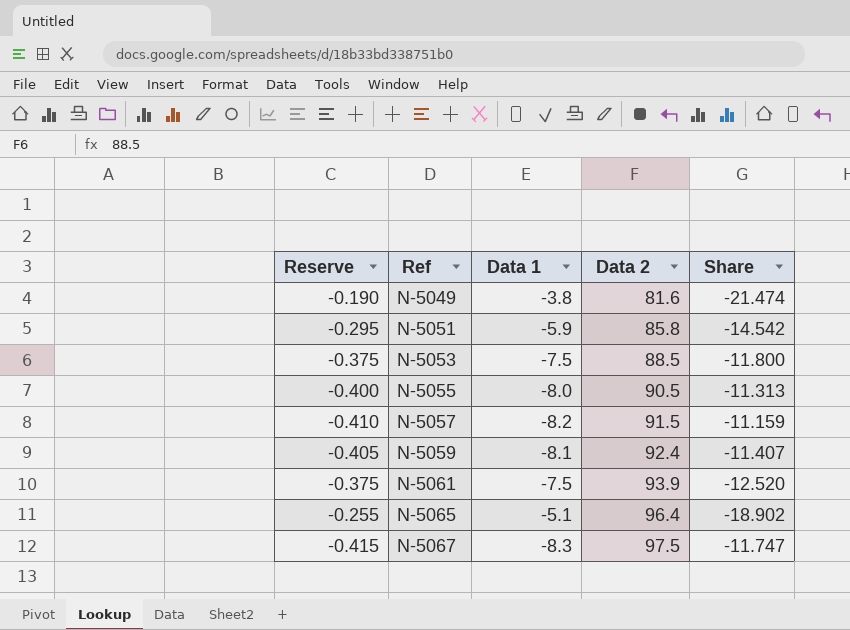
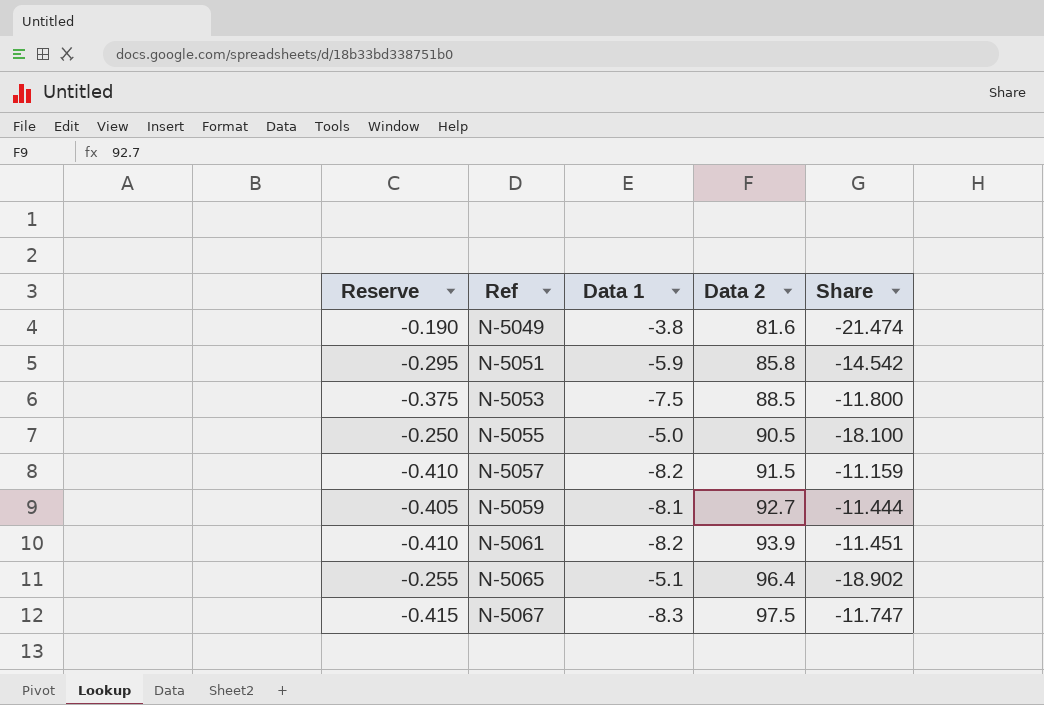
N-5055 | Reserve: -0.400 -> -0.250
N-5055 | Data 1: -8.0 -> -5.0
N-5055 | Share: -11.313 -> -18.100
N-5059 | Data 2: 92.4 -> 92.7
N-5059 | Share: -11.407 -> -11.444
N-5061 | Reserve: -0.375 -> -0.410
N-5061 | Data 1: -7.5 -> -8.2
N-5061 | Share: -12.520 -> -11.451

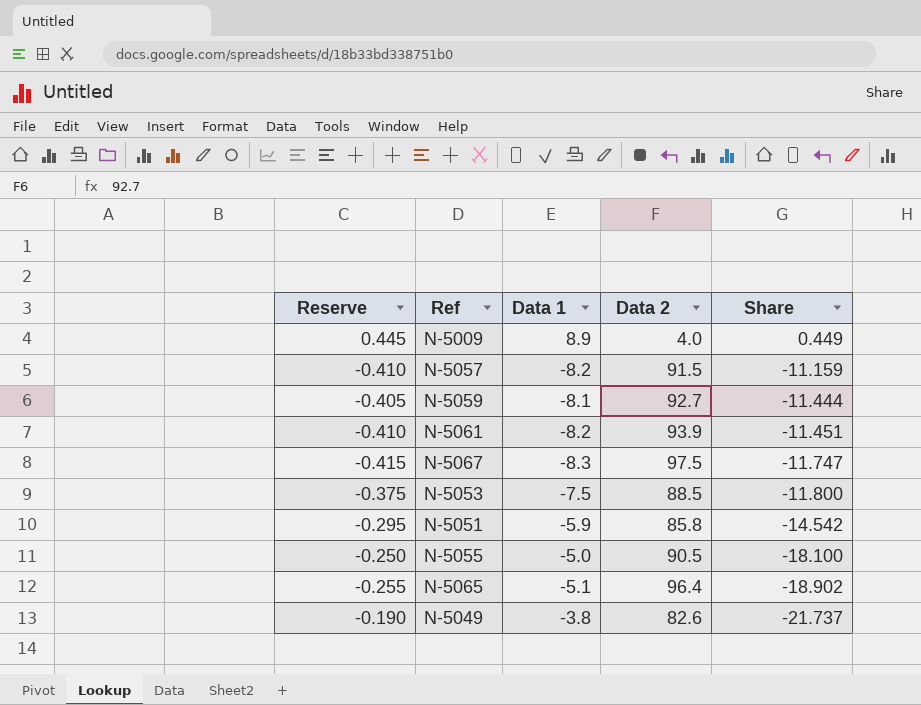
row order: Ref ascending -> Share descending
row N-5009: none -> 0.445 | 8.9 | 4.0 | 0.449
N-5049 | Data 2: 81.6 -> 82.6
N-5049 | Share: -21.474 -> -21.737

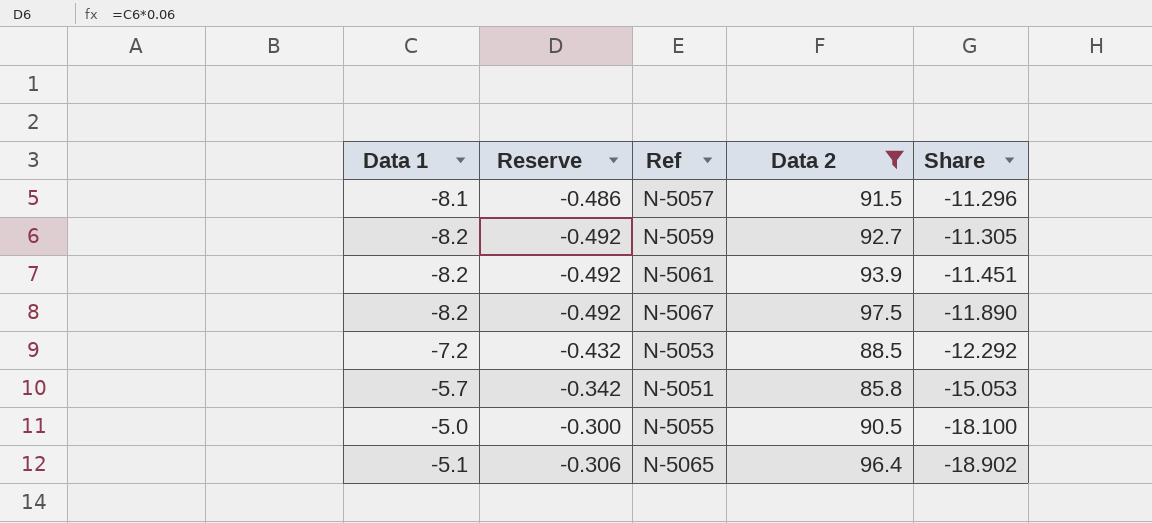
filter: none -> Data 2 >= 85.8
column Data 1 | position: 3 -> 1
column Reserve | formula: [Data 1] * 0.05 -> [Data 1] * 0.06
N-5057 | Data 1: -8.2 -> -8.1
N-5057 | Share: -11.159 -> -11.296
N-5059 | Data 1: -8.1 -> -8.2
N-5059 | Share: -11.444 -> -11.305
N-5067 | Data 1: -8.3 -> -8.2
N-5067 | Share: -11.747 -> -11.890
N-5053 | Data 1: -7.5 -> -7.2
N-5053 | Share: -11.800 -> -12.292
N-5051 | Data 1: -5.9 -> -5.7
N-5051 | Share: -14.542 -> -15.053

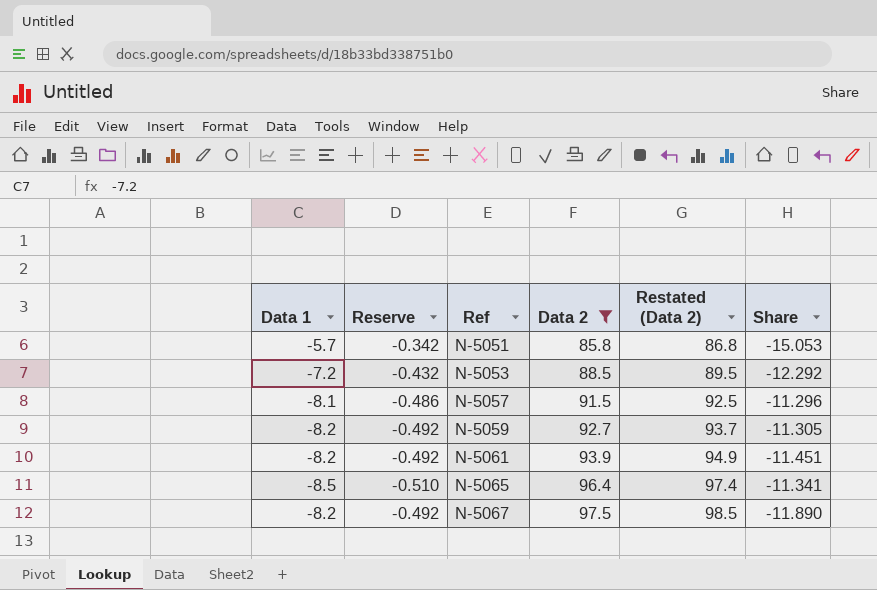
row order: Share descending -> Ref ascending
column Restated (Data 2) | formula: none -> [Data 2] + 1
row N-5055: -5.0 | -0.300 | 90.5 | -18.100 -> none
N-5065 | Data 1: -5.1 -> -8.5
N-5065 | Reserve: -0.306 -> -0.510
N-5065 | Share: -18.902 -> -11.341

